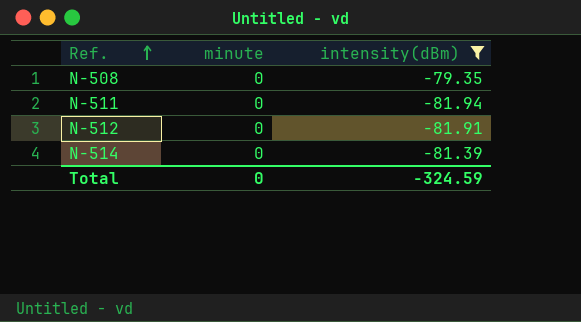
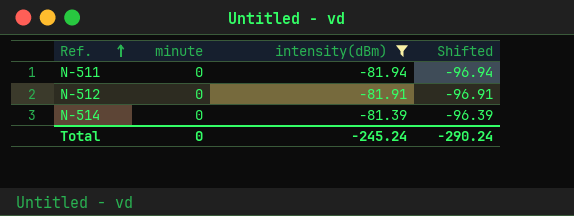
column Shifted | formula: none -> [intensity(dBm)] - 15
row N-508: 0 | -79.35 -> none
Total | intensity(dBm): -324.59 -> -245.24

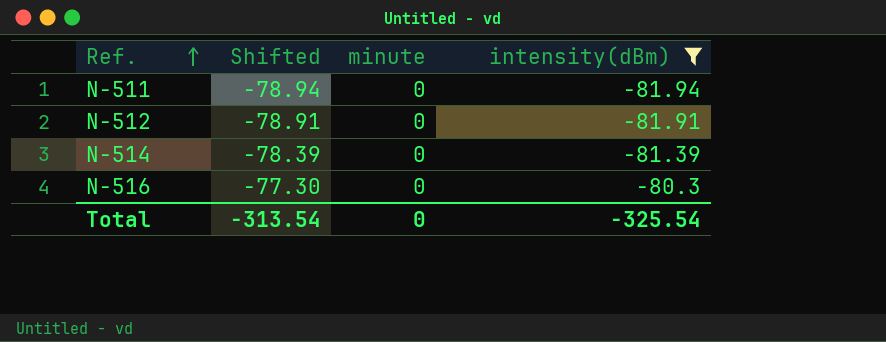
column Shifted | formula: [intensity(dBm)] - 15 -> [intensity(dBm)] + 3
column Shifted | position: 4 -> 2
row N-516: none -> -77.30 | 0 | -80.3
Total | Shifted: -290.24 -> -313.54
Total | intensity(dBm): -245.24 -> -325.54

